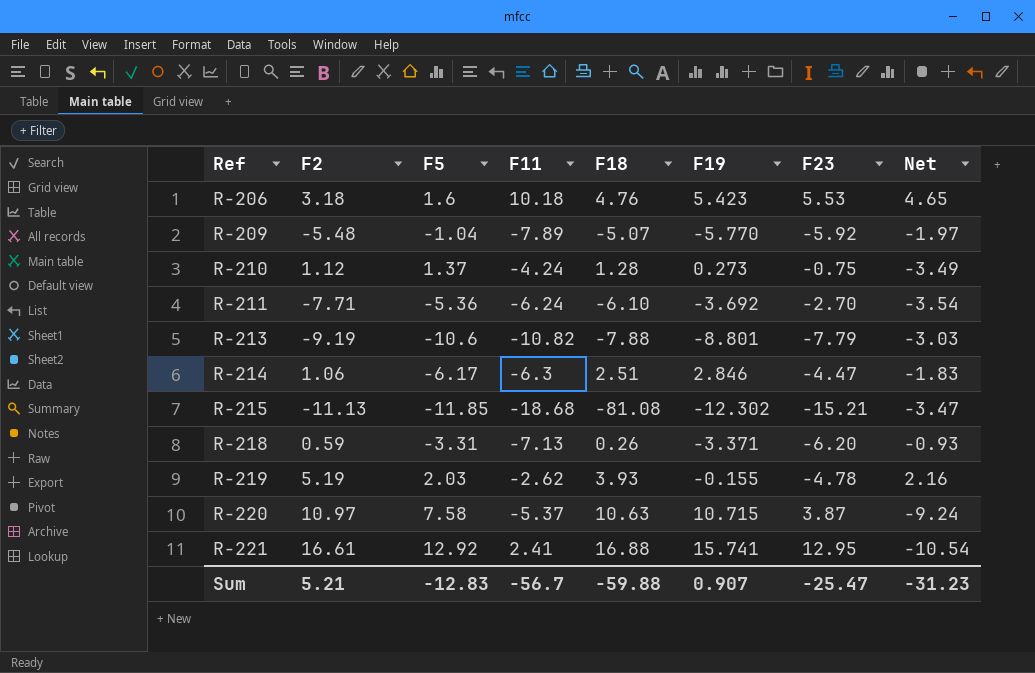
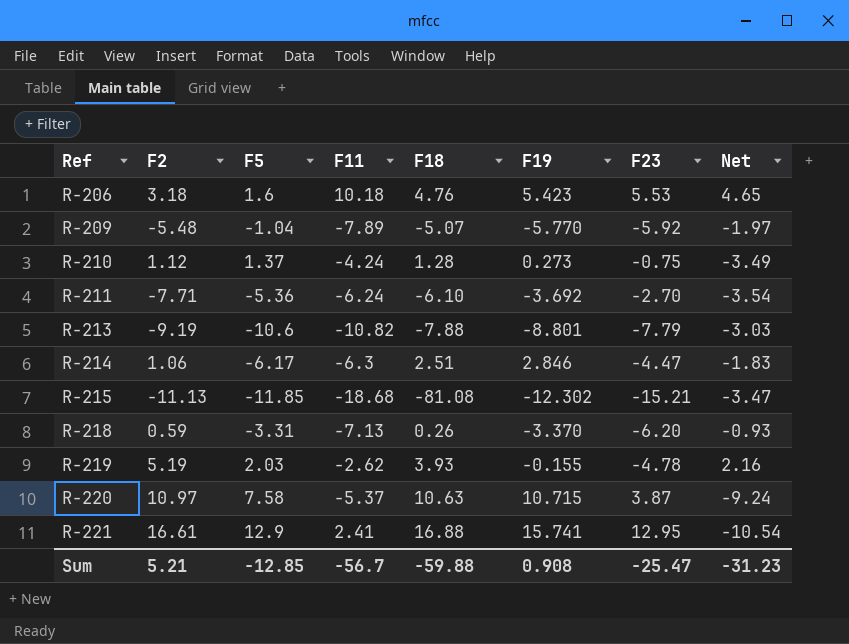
R-218 | F19: -3.371 -> -3.370
R-221 | F5: 12.92 -> 12.9
Sum | F5: -12.83 -> -12.85
Sum | F19: 0.907 -> 0.908

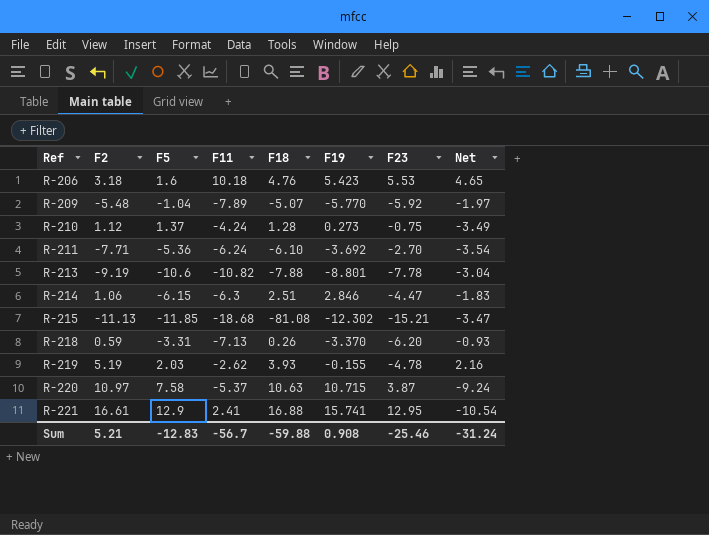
R-213 | F23: -7.79 -> -7.78
R-213 | Net: -3.03 -> -3.04
R-214 | F5: -6.17 -> -6.15
Sum | F5: -12.85 -> -12.83
Sum | F23: -25.47 -> -25.46
Sum | Net: -31.23 -> -31.24

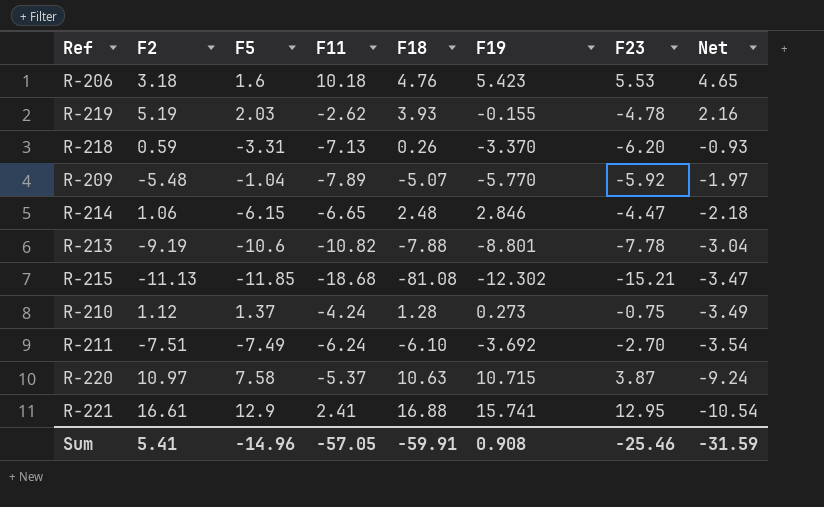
row order: Ref ascending -> Net descending
R-214 | F11: -6.3 -> -6.65
R-214 | F18: 2.51 -> 2.48
R-214 | Net: -1.83 -> -2.18
R-211 | F2: -7.71 -> -7.51
R-211 | F5: -5.36 -> -7.49
Sum | F2: 5.21 -> 5.41
Sum | F5: -12.83 -> -14.96
Sum | F11: -56.7 -> -57.05
Sum | F18: -59.88 -> -59.91
Sum | Net: -31.24 -> -31.59

